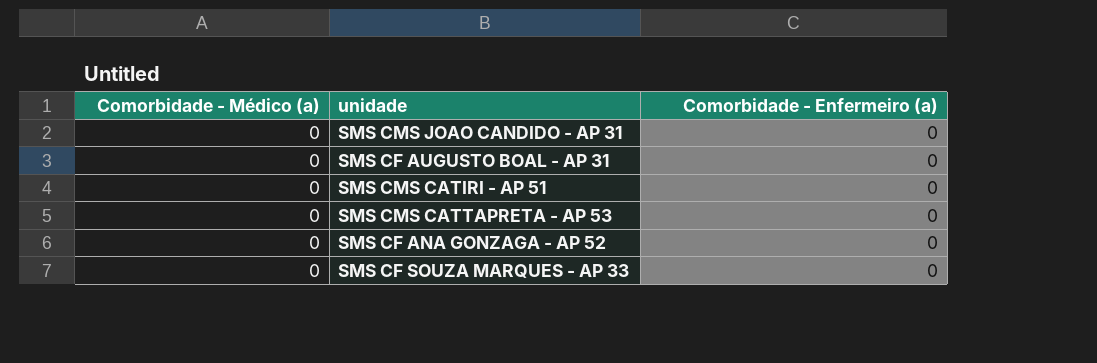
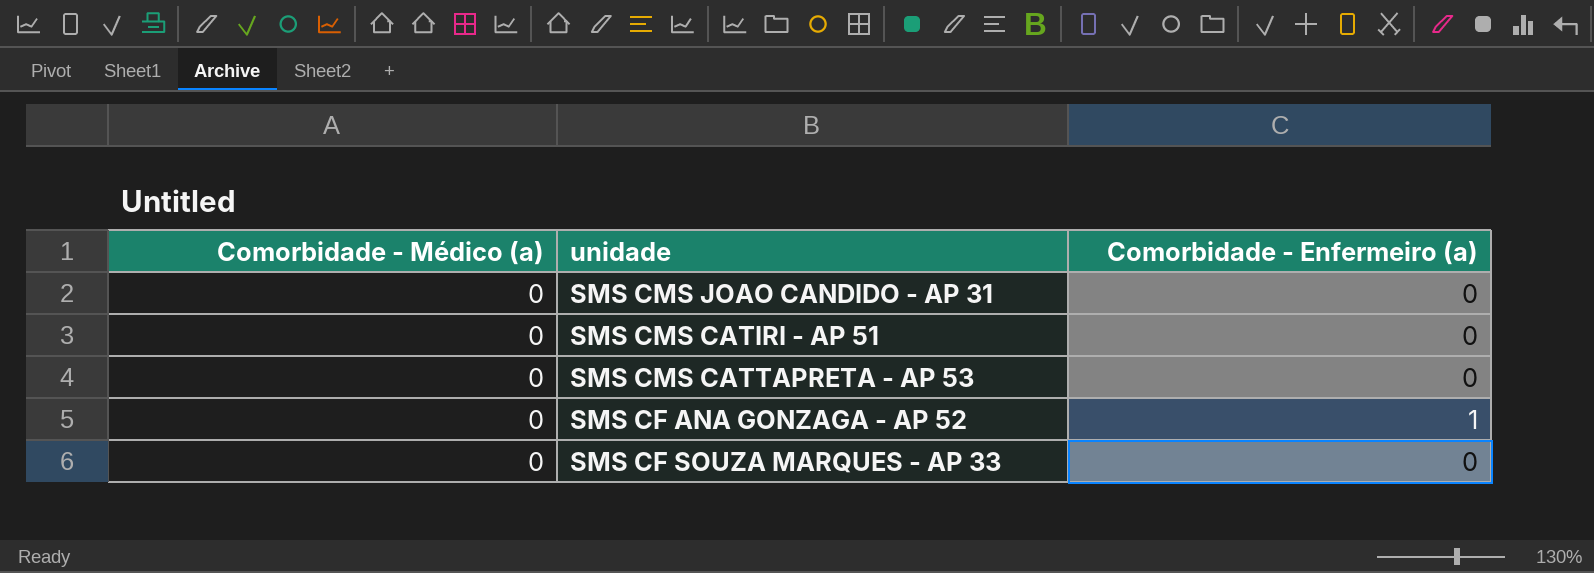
row SMS CF AUGUSTO BOAL - AP 31: 0 | 0 -> none
SMS CF ANA GONZAGA - AP 52 | Comorbidade - Enfermeiro (a): 0 -> 1

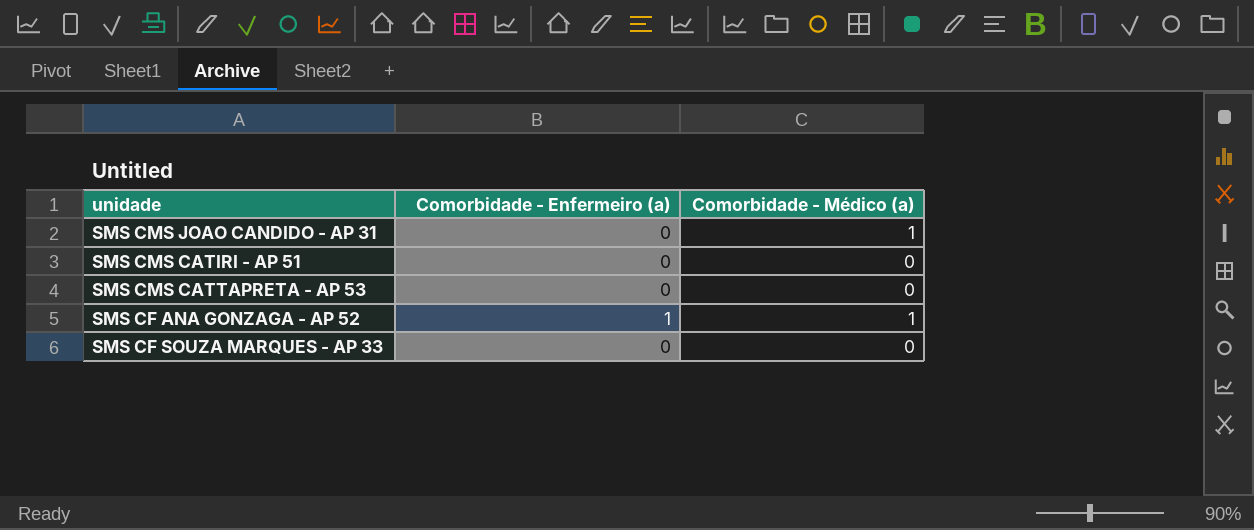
column Comorbidade - Médico (a) | position: 1 -> 3
SMS CMS JOAO CANDIDO - AP 31 | Comorbidade - Médico (a): 0 -> 1
SMS CF ANA GONZAGA - AP 52 | Comorbidade - Médico (a): 0 -> 1

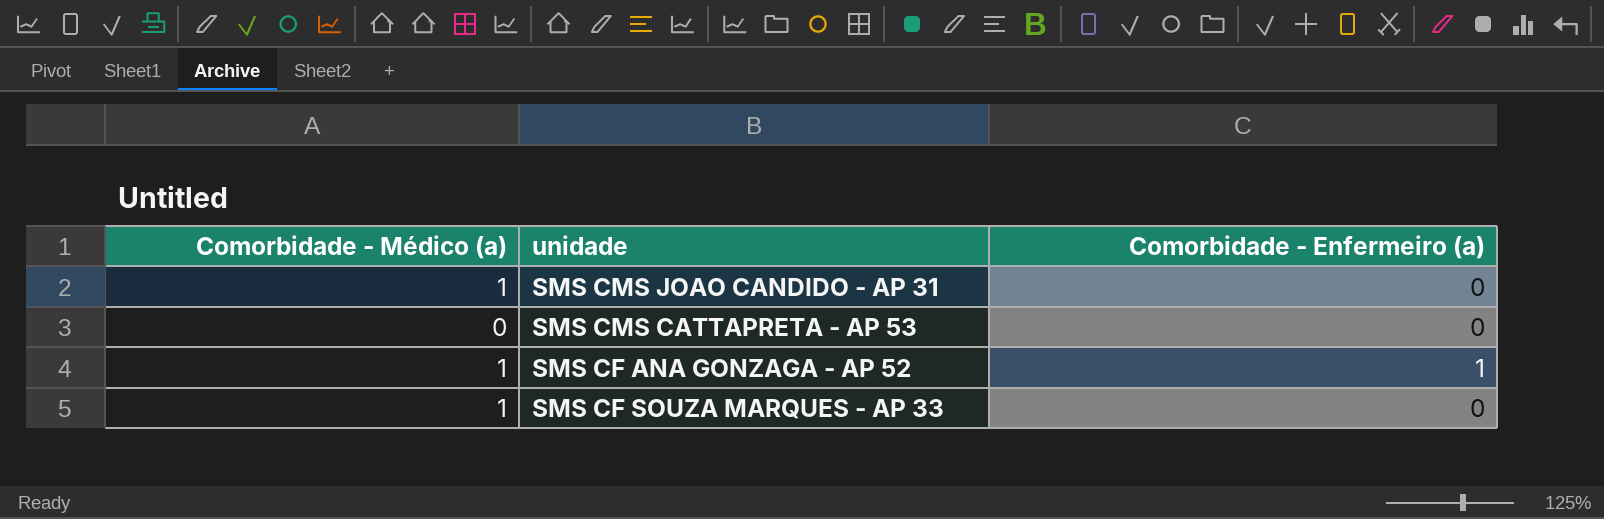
column Comorbidade - Médico (a) | position: 3 -> 1
row SMS CMS CATIRI - AP 51: 0 | 0 -> none
SMS CF SOUZA MARQUES - AP 33 | Comorbidade - Médico (a): 0 -> 1

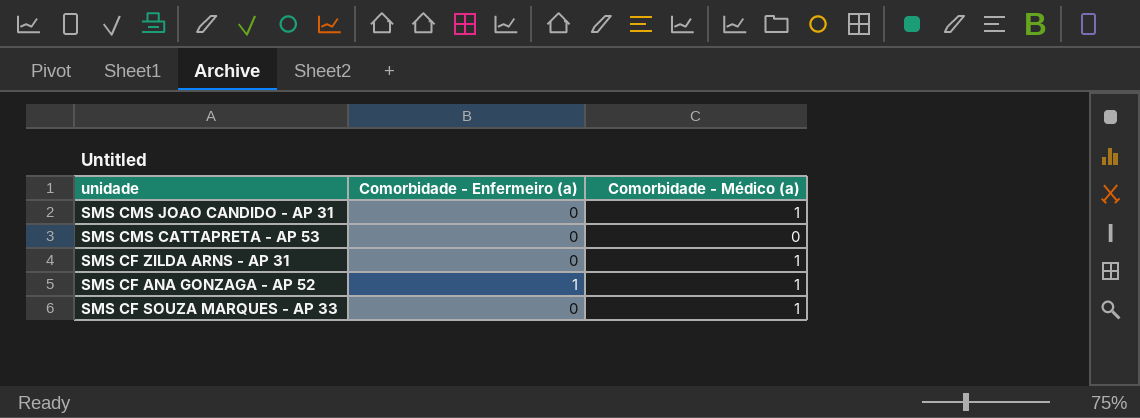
column Comorbidade - Médico (a) | position: 1 -> 3
row SMS CF ZILDA ARNS - AP 31: none -> 0 | 1

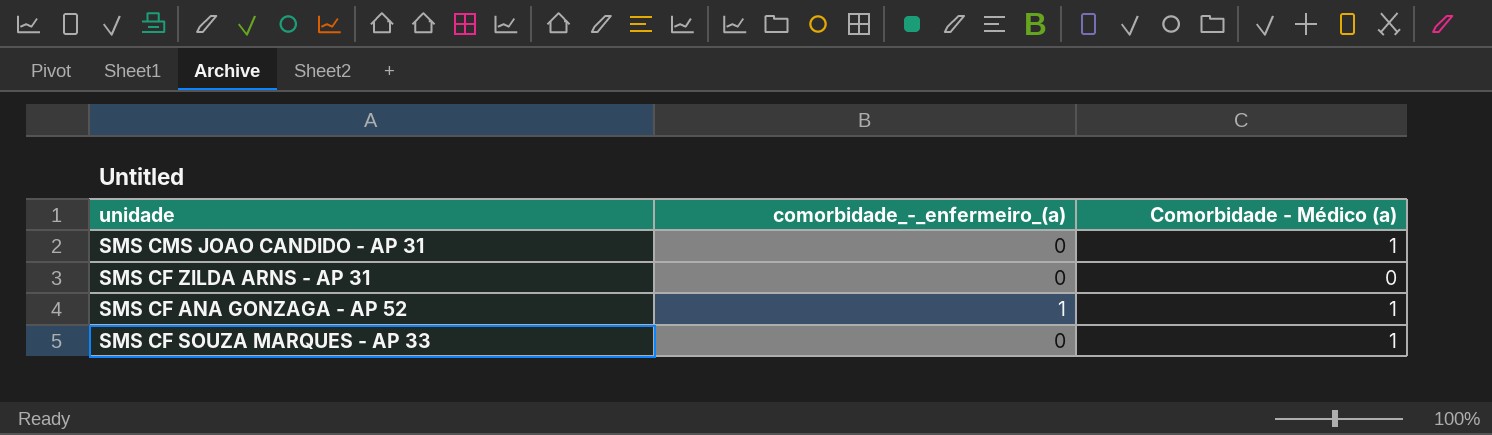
column name: Comorbidade - Enfermeiro (a) -> comorbidade_-_enfermeiro_(a)
row SMS CMS CATTAPRETA - AP 53: 0 | 0 -> none
SMS CF ZILDA ARNS - AP 31 | Comorbidade - Médico (a): 1 -> 0

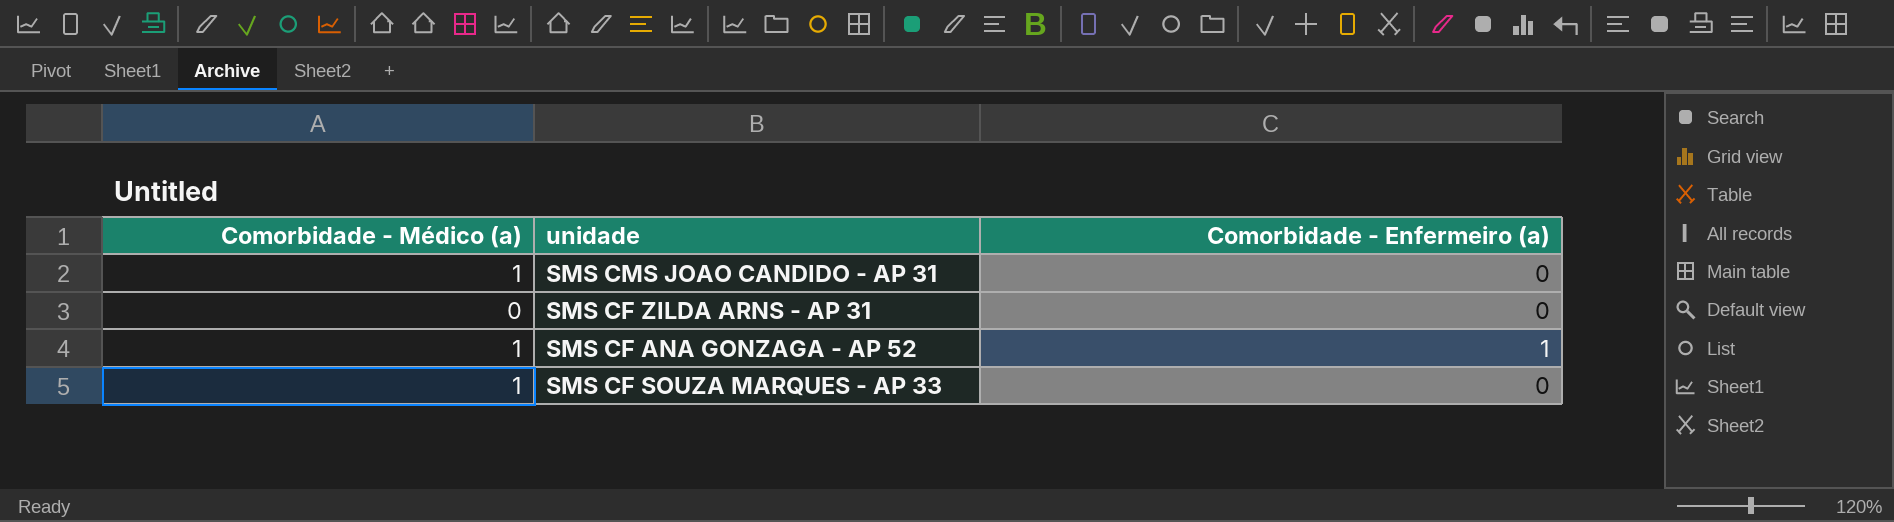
column Comorbidade - Médico (a) | position: 3 -> 1
column name: comorbidade_-_enfermeiro_(a) -> Comorbidade - Enfermeiro (a)

